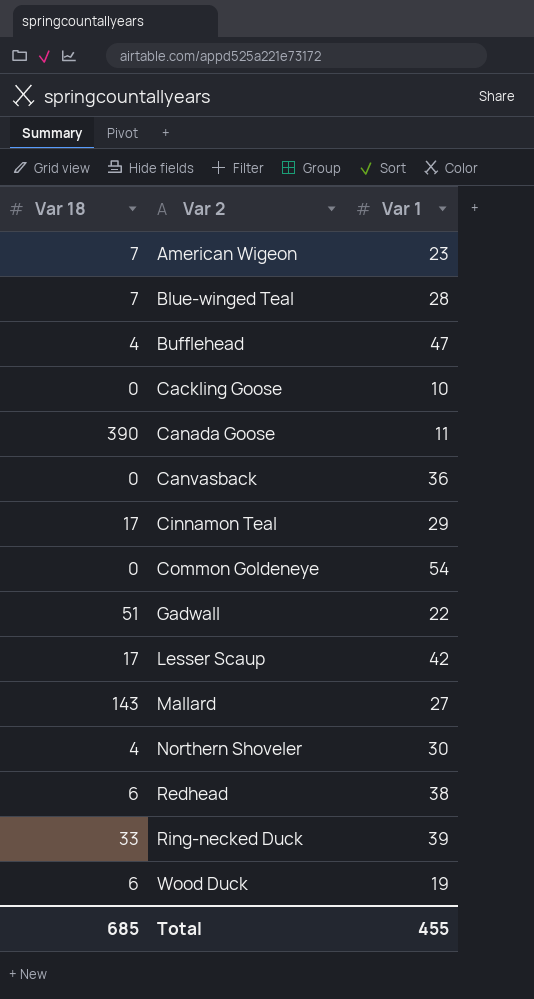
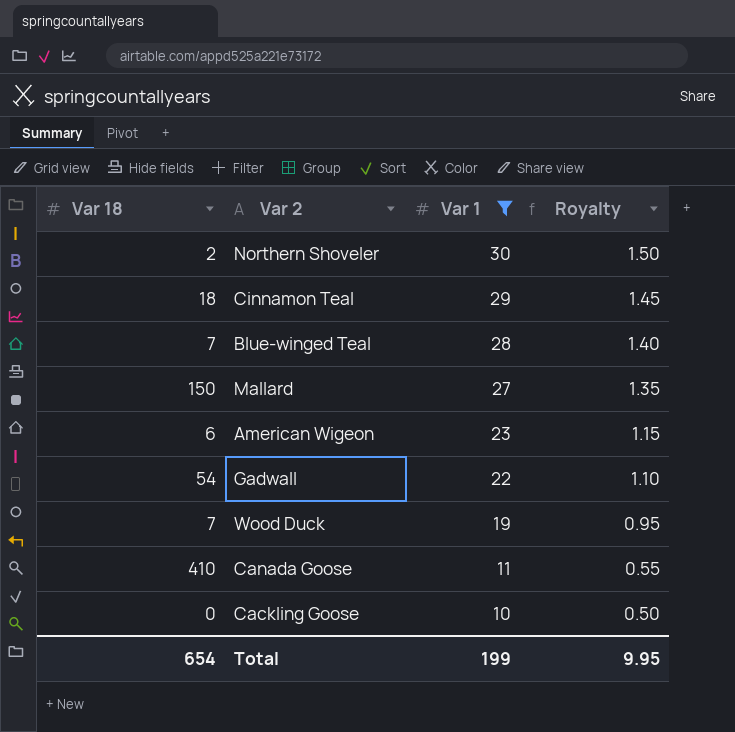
filter: none -> Var 1 <= 30
row order: Var 2 ascending -> Var 1 descending
column Royalty | formula: none -> [Var 1] * 0.05
Northern Shoveler | Var 18: 4 -> 2
Cinnamon Teal | Var 18: 17 -> 18
Mallard | Var 18: 143 -> 150
American Wigeon | Var 18: 7 -> 6
Gadwall | Var 18: 51 -> 54
Wood Duck | Var 18: 6 -> 7
Canada Goose | Var 18: 390 -> 410
Total | Var 18: 685 -> 654
Total | Var 1: 455 -> 199

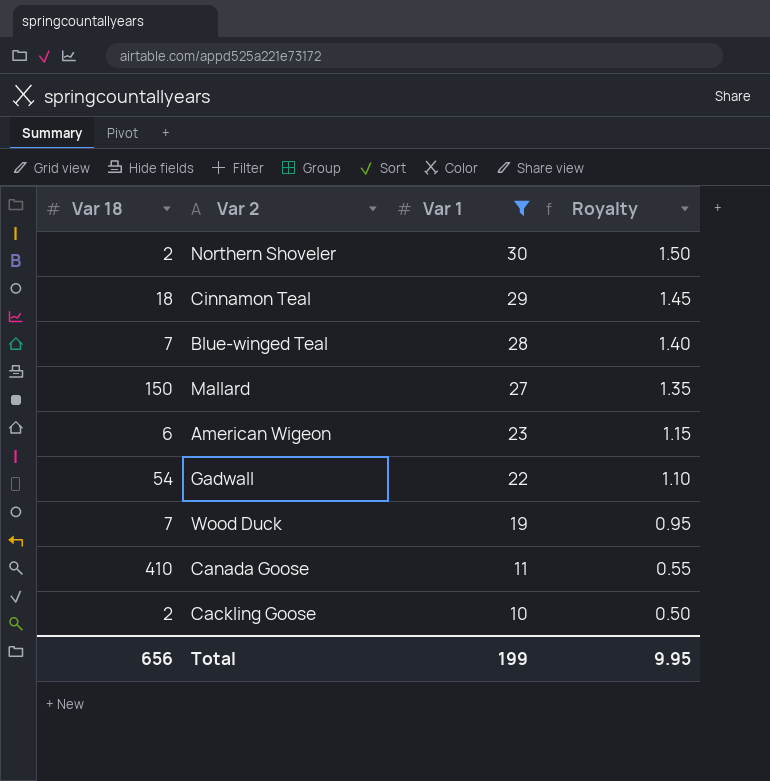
Cackling Goose | Var 18: 0 -> 2
Total | Var 18: 654 -> 656

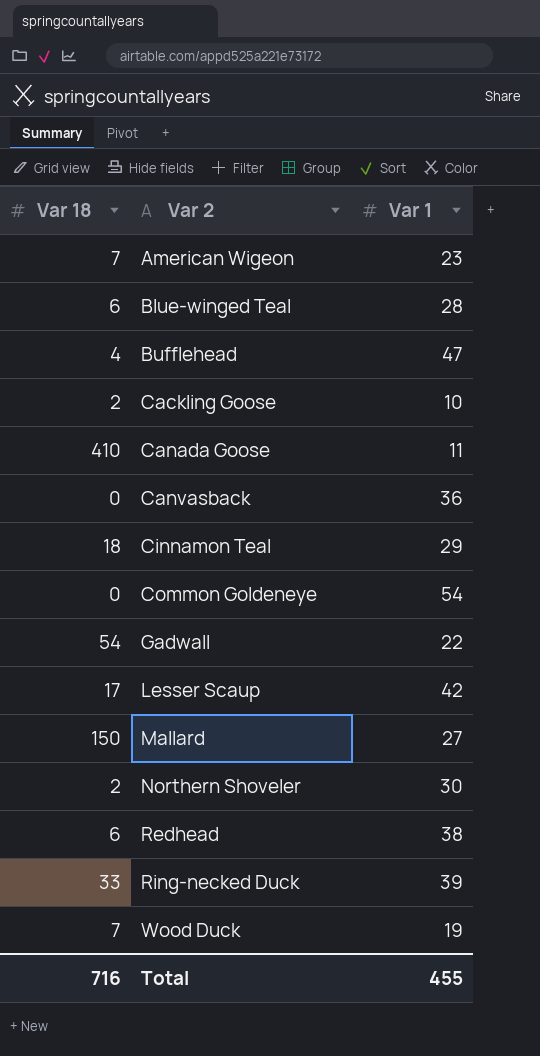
filter: Var 1 <= 30 -> none
row order: Var 1 descending -> Var 2 ascending
column Royalty | formula: [Var 1] * 0.05 -> none
American Wigeon | Var 18: 6 -> 7
Blue-winged Teal | Var 18: 7 -> 6
Total | Var 18: 656 -> 716
Total | Var 1: 199 -> 455

